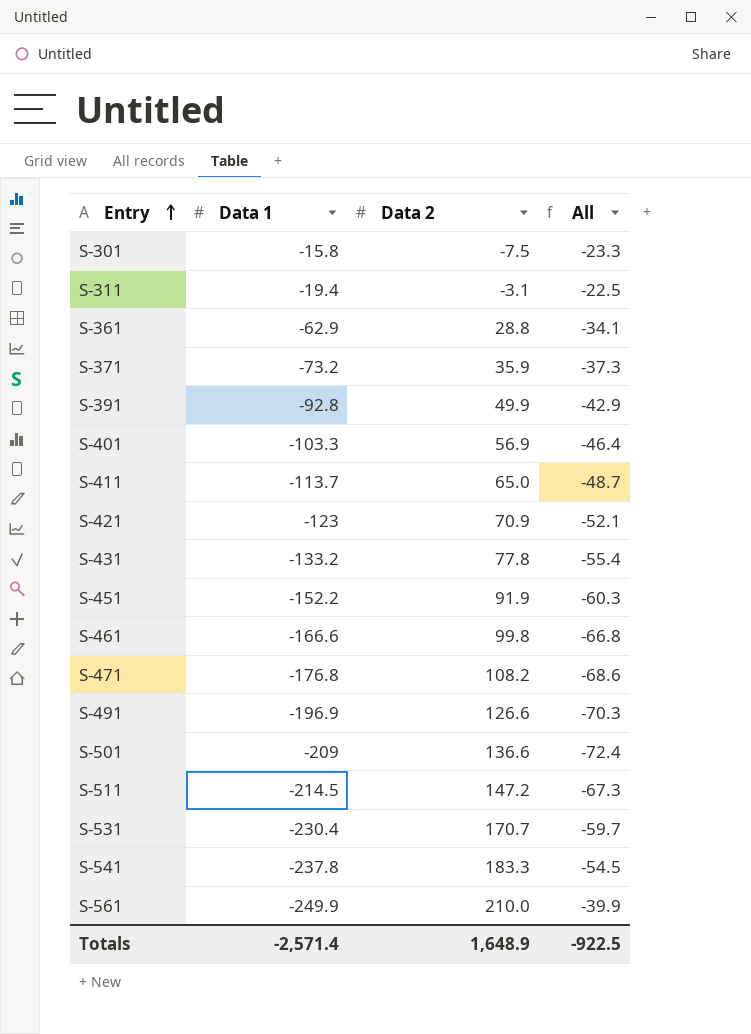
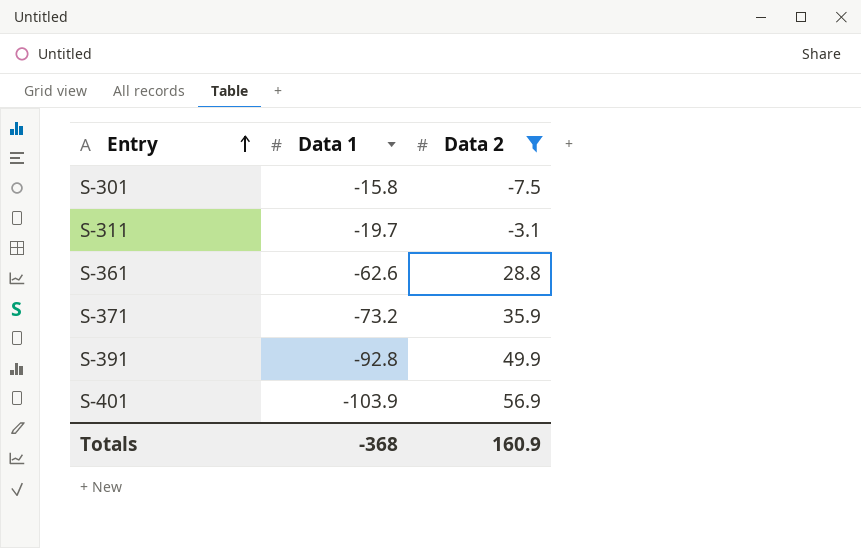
filter: none -> Data 2 <= 56.9
column All | formula: [Data 1] + [Data 2] -> none
S-311 | Data 1: -19.4 -> -19.7
S-361 | Data 1: -62.9 -> -62.6
S-401 | Data 1: -103.3 -> -103.9
Totals | Data 1: -2,571.4 -> -368
Totals | Data 2: 1,648.9 -> 160.9

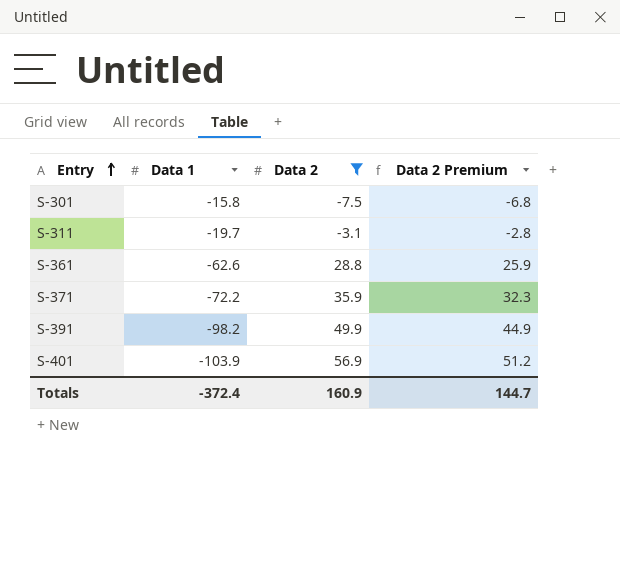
column Data 2 Premium | formula: none -> [Data 2] * 0.9
S-371 | Data 1: -73.2 -> -72.2
S-391 | Data 1: -92.8 -> -98.2
Totals | Data 1: -368 -> -372.4

